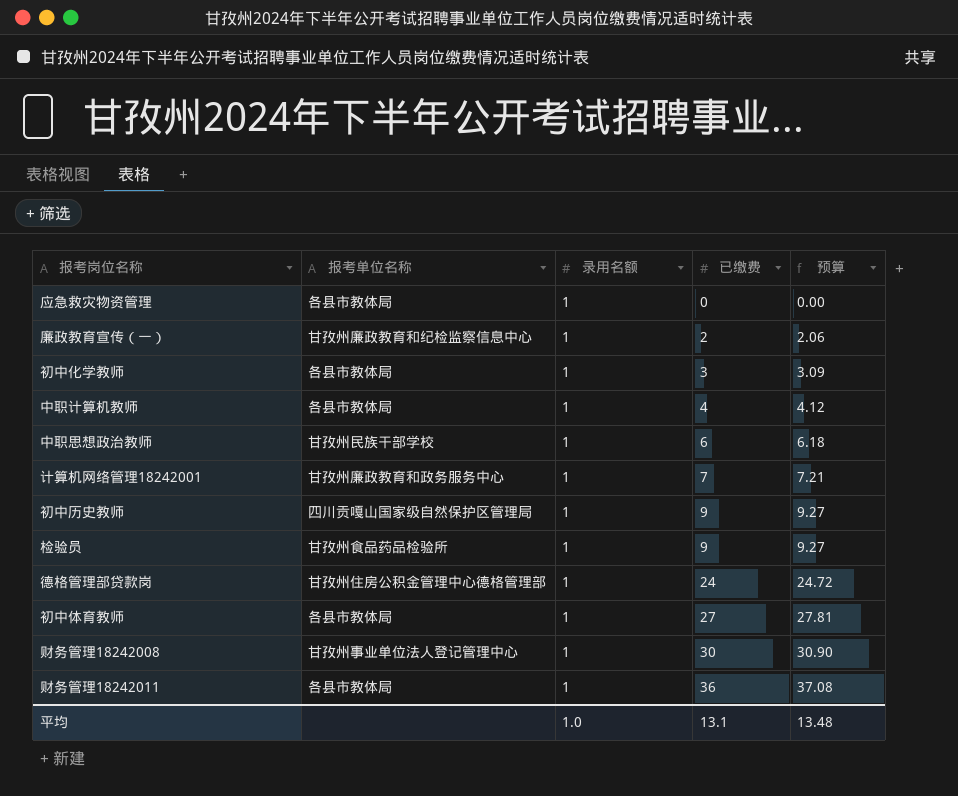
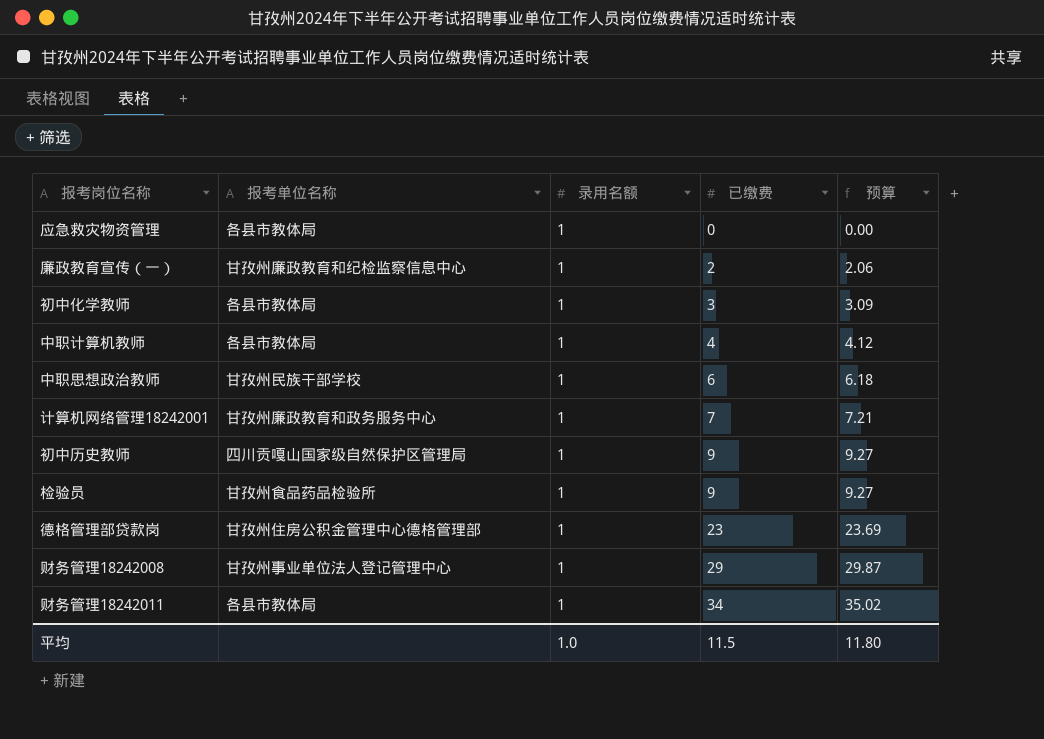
row 初中体育教师: 各县市教体局 | 1 | 27 | 27.81 -> none
德格管理部贷款岗 | 已缴费: 24 -> 23
德格管理部贷款岗 | 预算: 24.72 -> 23.69
财务管理18242008 | 已缴费: 30 -> 29
财务管理18242008 | 预算: 30.90 -> 29.87
财务管理18242011 | 已缴费: 36 -> 34
财务管理18242011 | 预算: 37.08 -> 35.02
平均 | 已缴费: 13.1 -> 11.5
平均 | 预算: 13.48 -> 11.80

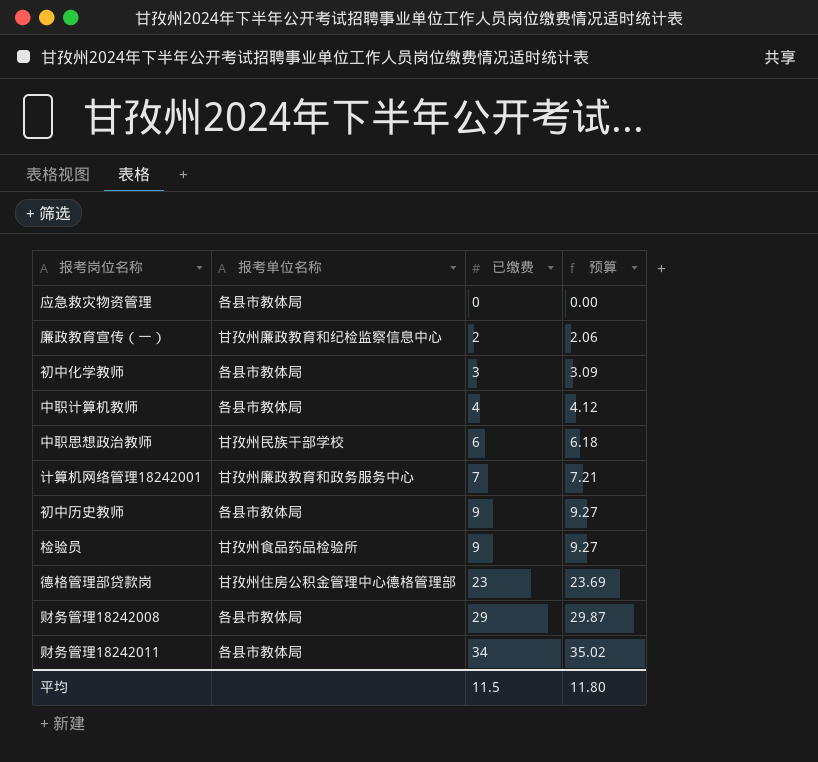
column 录用名额 | position: 3 -> none
初中历史教师 | 报考单位名称: 四川贡嘎山国家级自然保护区管理局 -> 各县市教体局
财务管理18242008 | 报考单位名称: 甘孜州事业单位法人登记管理中心 -> 各县市教体局

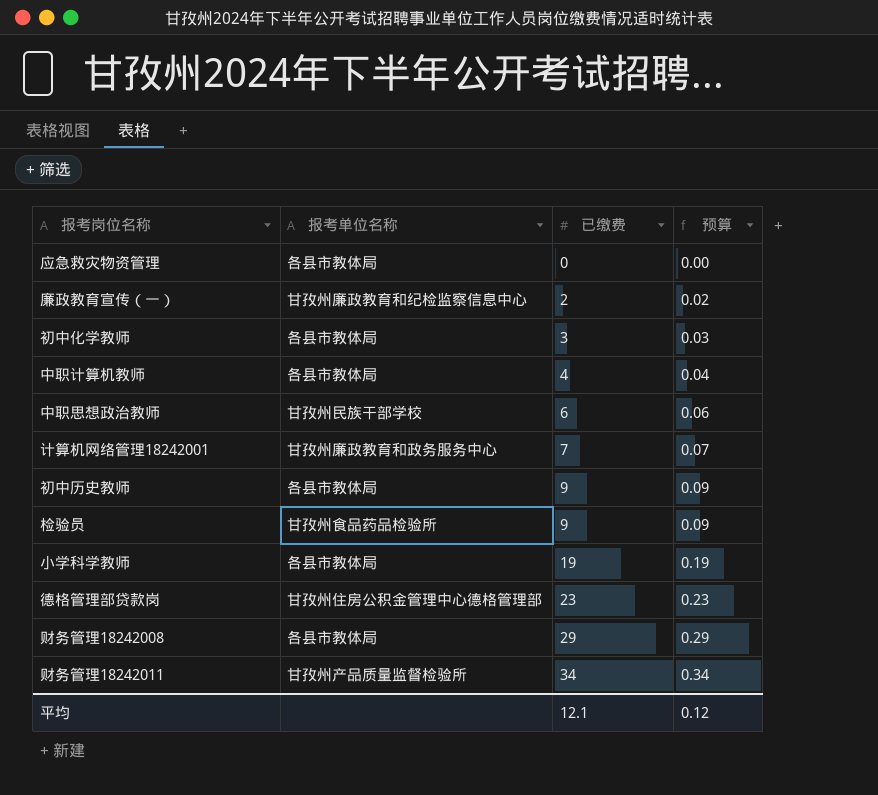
column 预算 | formula: [已缴费] * 1.03 -> [已缴费] * 0.01
row 小学科学教师: none -> 各县市教体局 | 19 | 0.19
财务管理18242011 | 报考单位名称: 各县市教体局 -> 甘孜州产品质量监督检验所
平均 | 已缴费: 11.5 -> 12.1
平均 | 预算: 11.80 -> 0.12

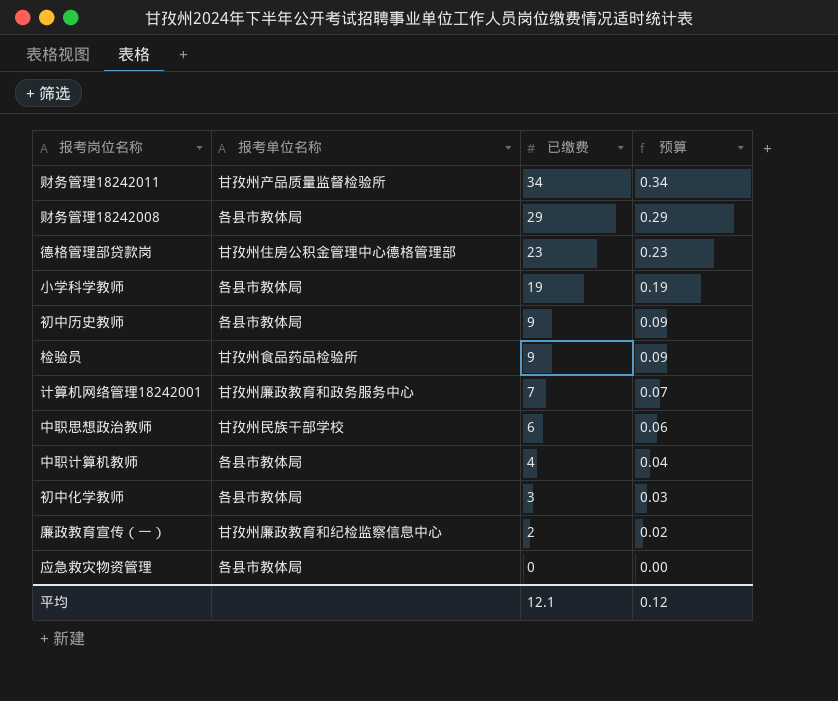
row order: 已缴费 ascending -> 已缴费 descending

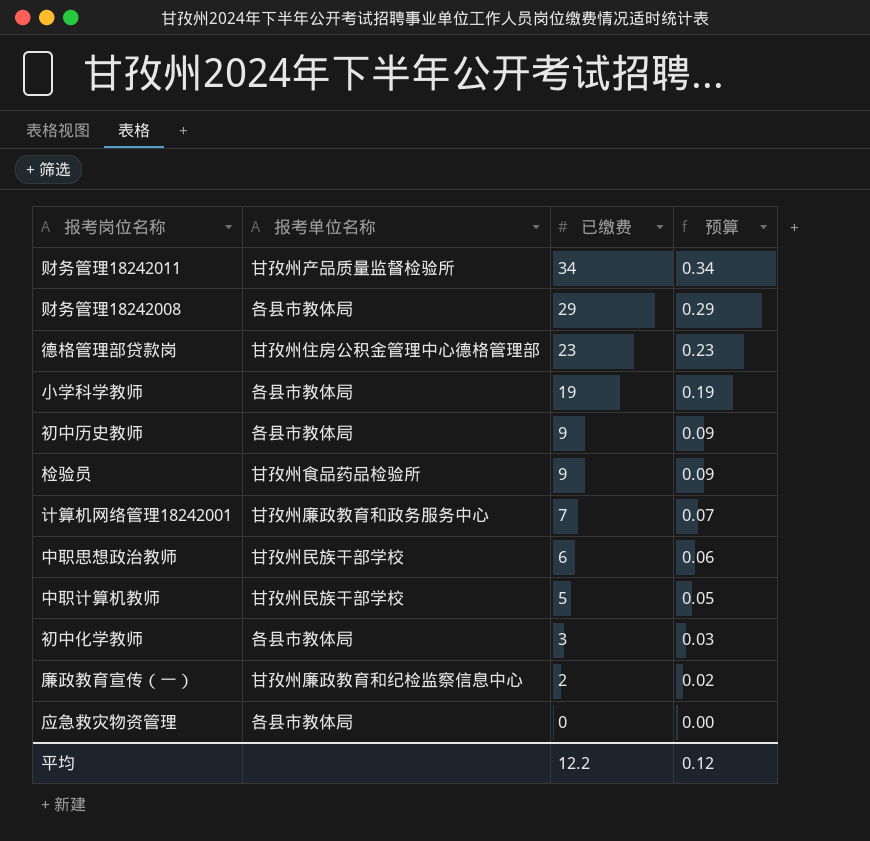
中职计算机教师 | 报考单位名称: 各县市教体局 -> 甘孜州民族干部学校
中职计算机教师 | 已缴费: 4 -> 5
中职计算机教师 | 预算: 0.04 -> 0.05
平均 | 已缴费: 12.1 -> 12.2

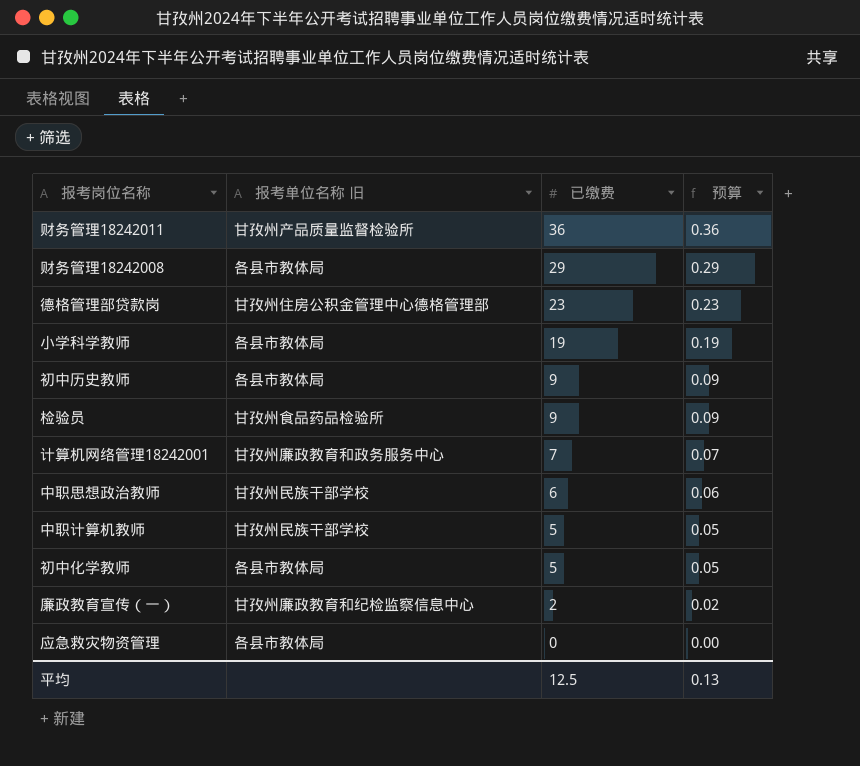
column name: 报考单位名称 -> 报考单位名称 旧
财务管理18242011 | 已缴费: 34 -> 36
财务管理18242011 | 预算: 0.34 -> 0.36
初中化学教师 | 已缴费: 3 -> 5
初中化学教师 | 预算: 0.03 -> 0.05
平均 | 已缴费: 12.2 -> 12.5
平均 | 预算: 0.12 -> 0.13

